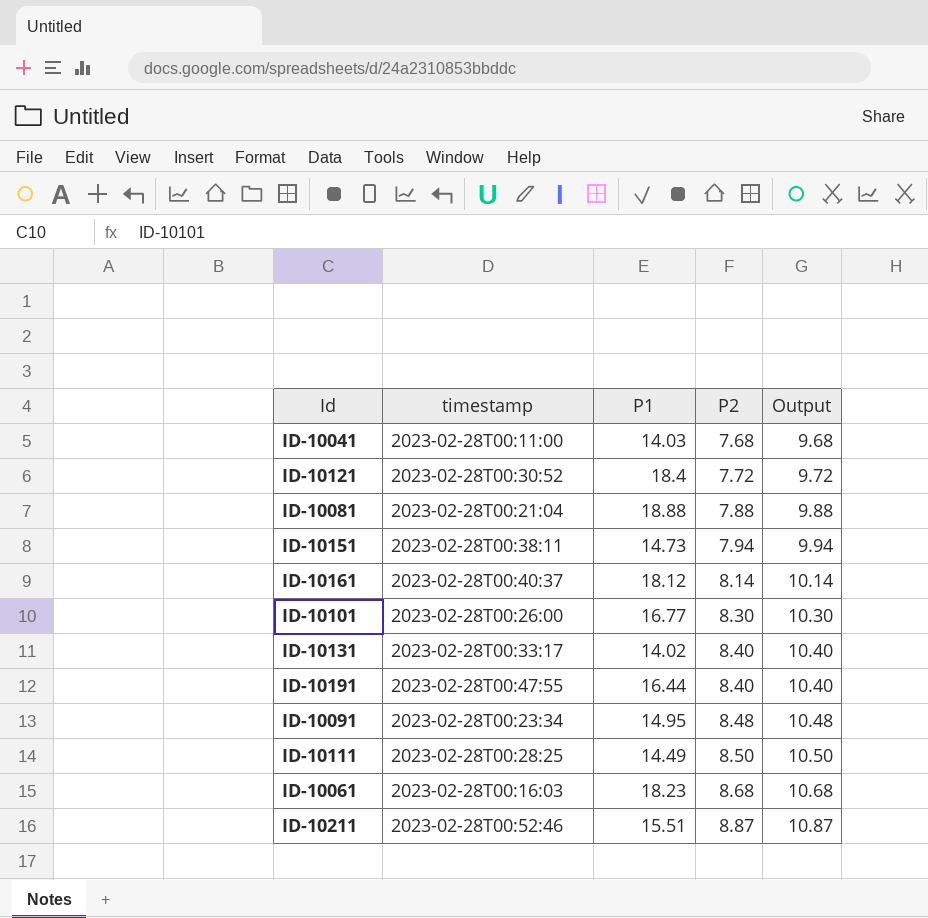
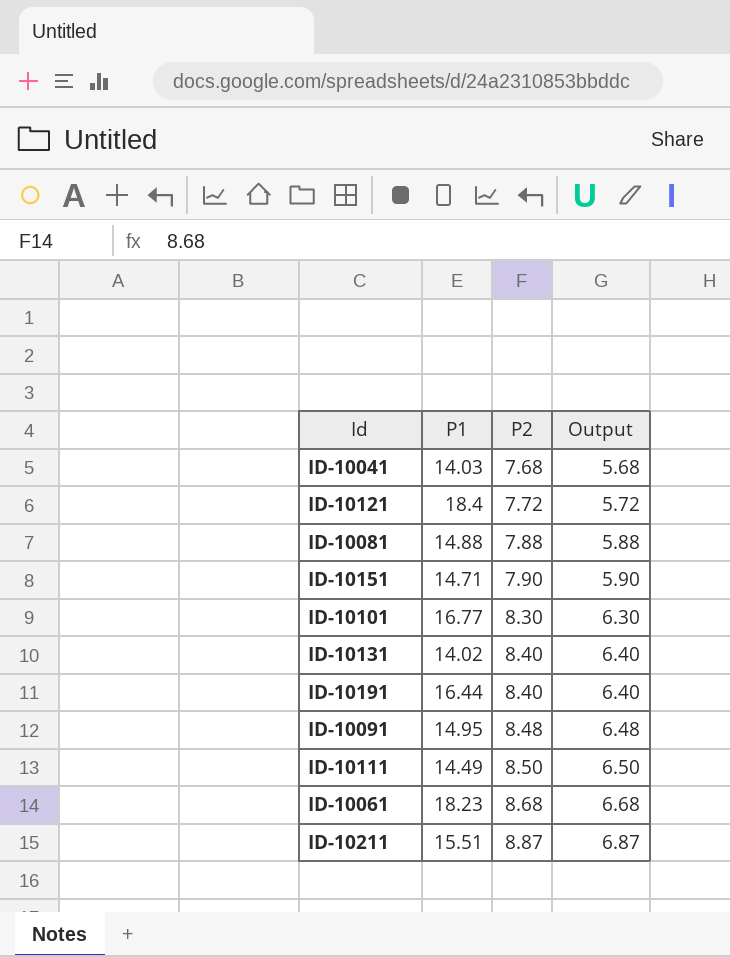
column timestamp | position: 2 -> none
column Output | formula: [P2] + 2 -> [P2] - 2
row ID-10161: 2023-02-28T00:40:37 | 18.12 | 8.14 | 10.14 -> none
ID-10081 | P1: 18.88 -> 14.88
ID-10151 | P1: 14.73 -> 14.71
ID-10151 | P2: 7.94 -> 7.90

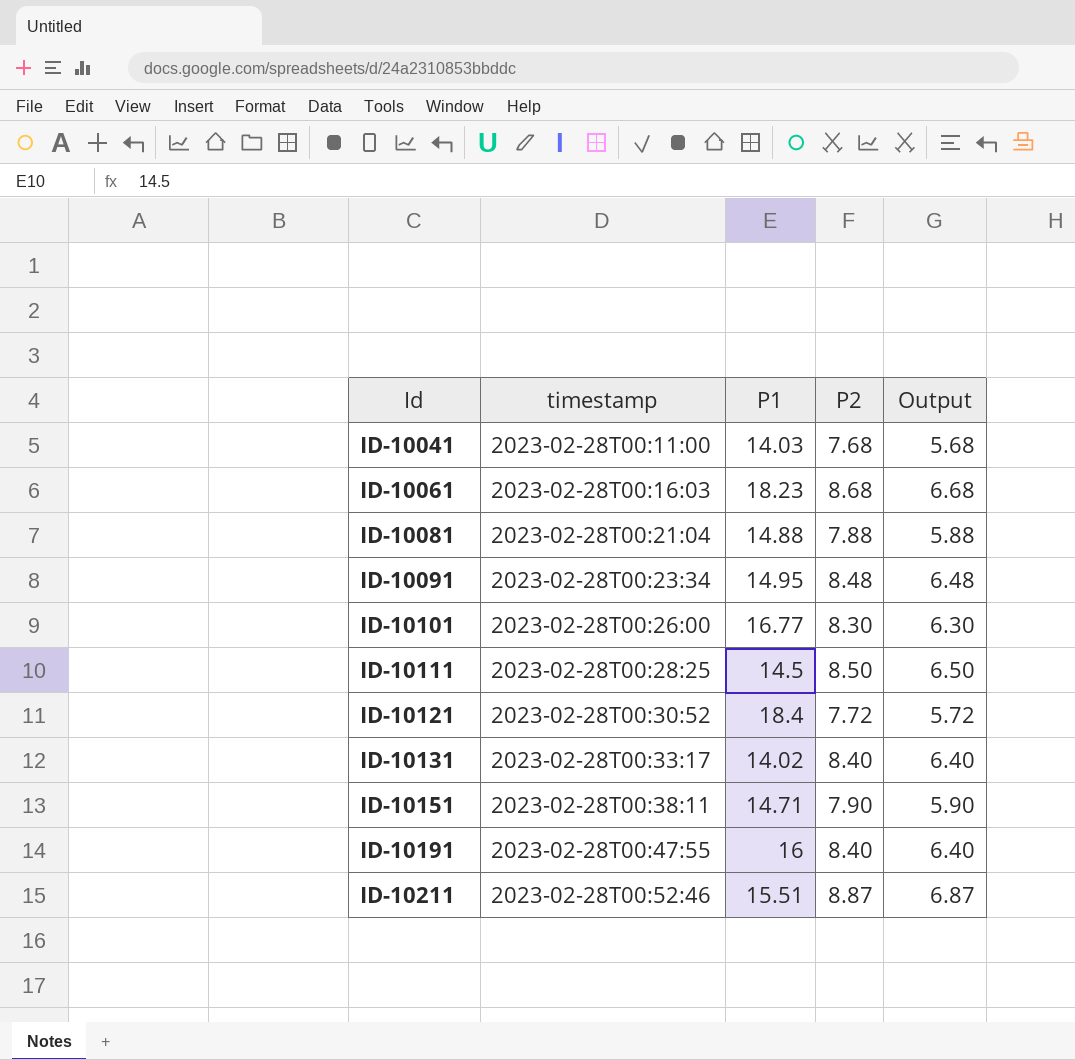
row order: P2 ascending -> Id ascending
column timestamp | position: none -> 2
ID-10111 | P1: 14.49 -> 14.5
ID-10191 | P1: 16.44 -> 16

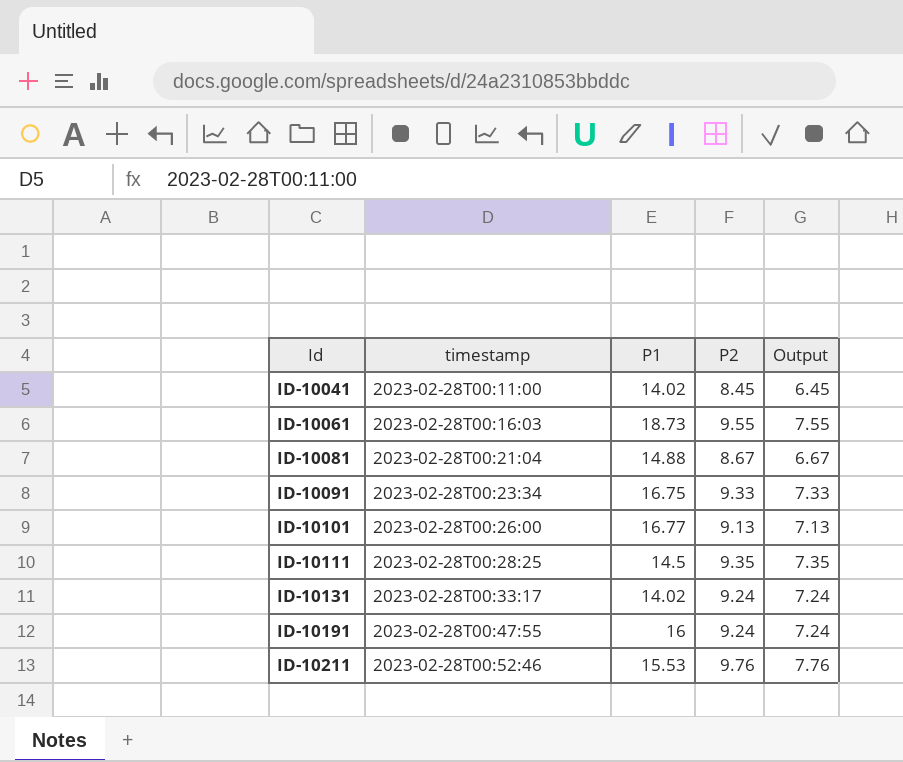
row ID-10121: 2023-02-28T00:30:52 | 18.4 | 7.72 | 5.72 -> none
row ID-10151: 2023-02-28T00:38:11 | 14.71 | 7.90 | 5.90 -> none
ID-10041 | P1: 14.03 -> 14.02
ID-10041 | P2: 7.68 -> 8.45
ID-10041 | Output: 5.68 -> 6.45
ID-10061 | P1: 18.23 -> 18.73
ID-10061 | P2: 8.68 -> 9.55
ID-10061 | Output: 6.68 -> 7.55
ID-10081 | P2: 7.88 -> 8.67
ID-10081 | Output: 5.88 -> 6.67
ID-10091 | P1: 14.95 -> 16.75
ID-10091 | P2: 8.48 -> 9.33
ID-10091 | Output: 6.48 -> 7.33
ID-10101 | P2: 8.30 -> 9.13
ID-10101 | Output: 6.30 -> 7.13
ID-10111 | P2: 8.50 -> 9.35
ID-10111 | Output: 6.50 -> 7.35
ID-10131 | P2: 8.40 -> 9.24
ID-10131 | Output: 6.40 -> 7.24
ID-10191 | P2: 8.40 -> 9.24
ID-10191 | Output: 6.40 -> 7.24
ID-10211 | P1: 15.51 -> 15.53
ID-10211 | P2: 8.87 -> 9.76
ID-10211 | Output: 6.87 -> 7.76

